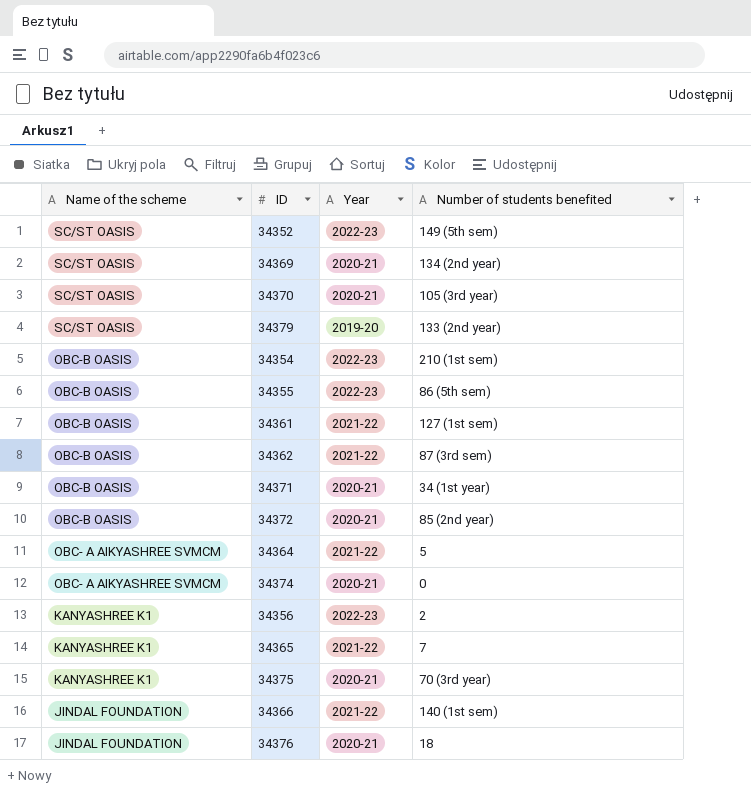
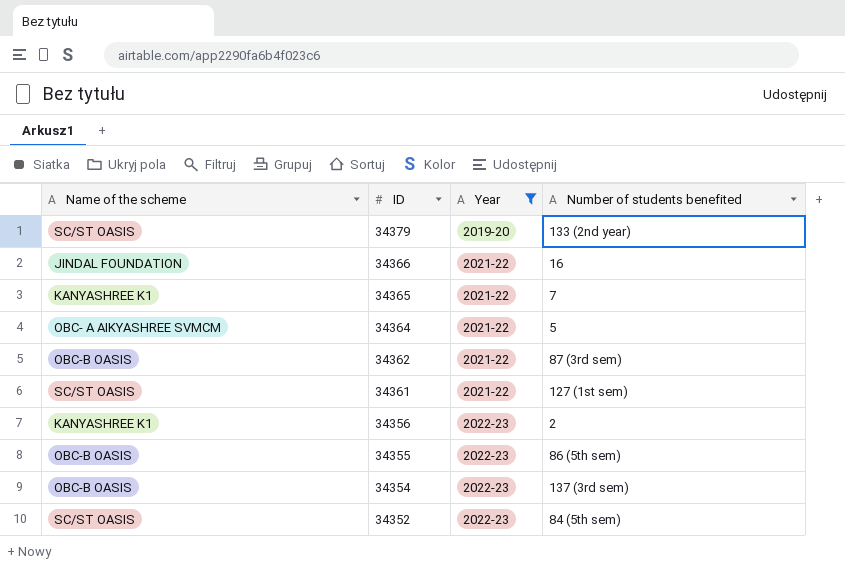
filter: none -> Year != 2020-21
row order: Name of the scheme descending -> ID descending
34366 | Number of students benefited: 140 (1st sem) -> 16
34361 | Name of the scheme: OBC-B OASIS -> SC/ST OASIS
34354 | Number of students benefited: 210 (1st sem) -> 137 (3rd sem)
34352 | Number of students benefited: 149 (5th sem) -> 84 (5th sem)

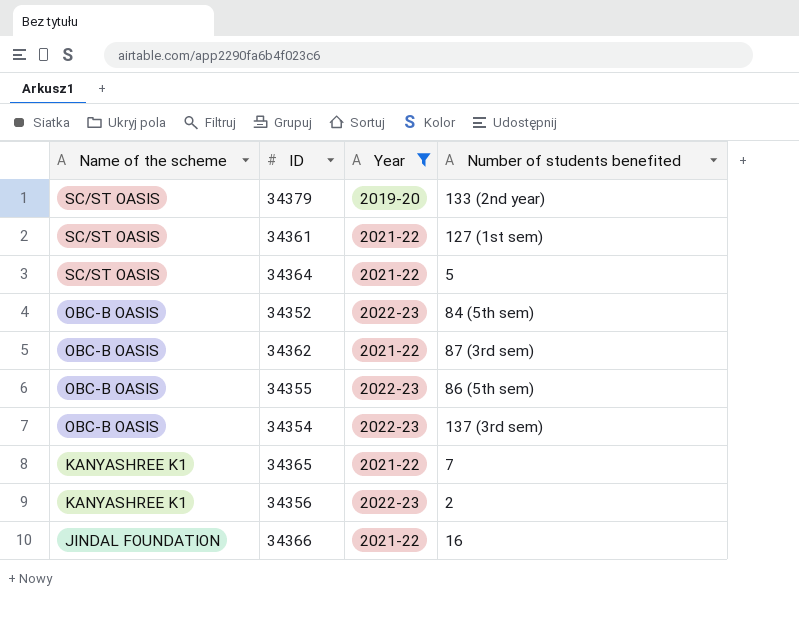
row order: ID descending -> Name of the scheme descending
34364 | Name of the scheme: OBC- A AIKYASHREE SVMCM -> SC/ST OASIS
34352 | Name of the scheme: SC/ST OASIS -> OBC-B OASIS

